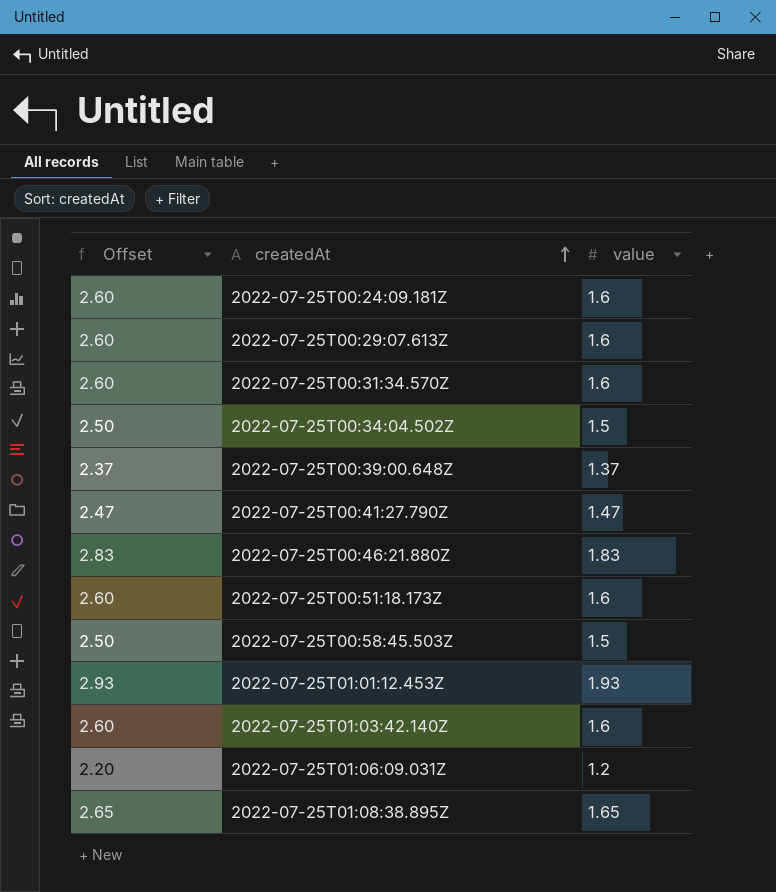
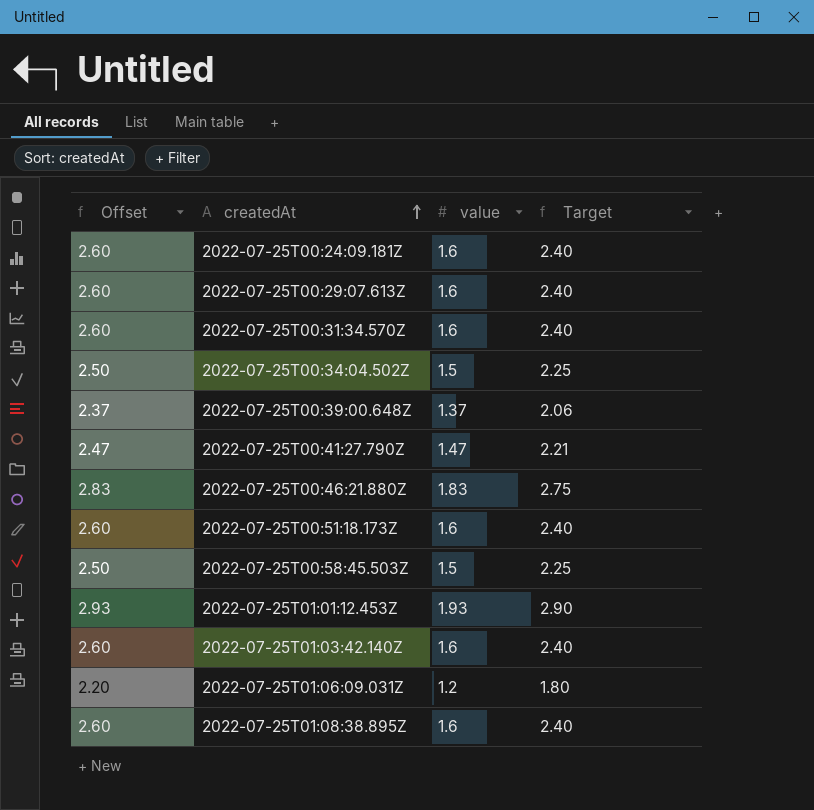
column Target | formula: none -> [value] * 1.5
2022-07-25T01:08:38.895Z | Offset: 2.65 -> 2.60
2022-07-25T01:08:38.895Z | value: 1.65 -> 1.6

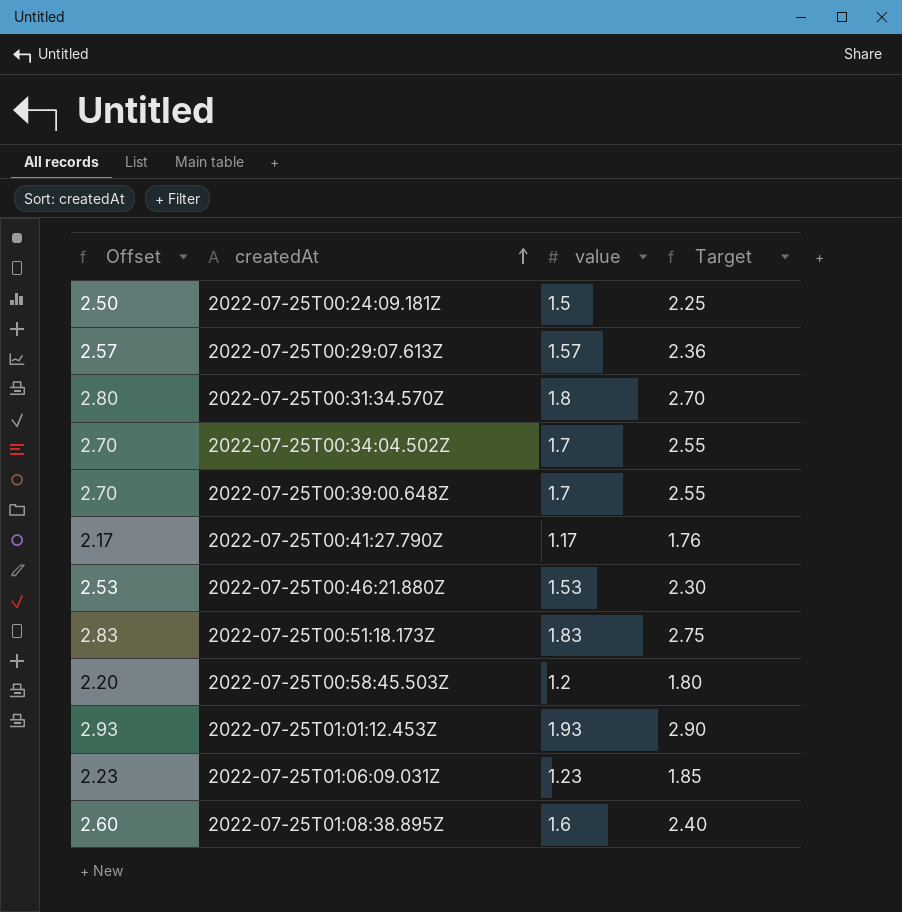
row 2022-07-25T01:03:42.140Z: 2.60 | 1.6 | 2.40 -> none
2022-07-25T00:24:09.181Z | Offset: 2.60 -> 2.50
2022-07-25T00:24:09.181Z | value: 1.6 -> 1.5
2022-07-25T00:24:09.181Z | Target: 2.40 -> 2.25
2022-07-25T00:29:07.613Z | Offset: 2.60 -> 2.57
2022-07-25T00:29:07.613Z | value: 1.6 -> 1.57
2022-07-25T00:29:07.613Z | Target: 2.40 -> 2.36
2022-07-25T00:31:34.570Z | Offset: 2.60 -> 2.80
2022-07-25T00:31:34.570Z | value: 1.6 -> 1.8
2022-07-25T00:31:34.570Z | Target: 2.40 -> 2.70
2022-07-25T00:34:04.502Z | Offset: 2.50 -> 2.70
2022-07-25T00:34:04.502Z | value: 1.5 -> 1.7
2022-07-25T00:34:04.502Z | Target: 2.25 -> 2.55
2022-07-25T00:39:00.648Z | Offset: 2.37 -> 2.70
2022-07-25T00:39:00.648Z | value: 1.37 -> 1.7
2022-07-25T00:39:00.648Z | Target: 2.06 -> 2.55
2022-07-25T00:41:27.790Z | Offset: 2.47 -> 2.17
2022-07-25T00:41:27.790Z | value: 1.47 -> 1.17
2022-07-25T00:41:27.790Z | Target: 2.21 -> 1.76
2022-07-25T00:46:21.880Z | Offset: 2.83 -> 2.53
2022-07-25T00:46:21.880Z | value: 1.83 -> 1.53
2022-07-25T00:46:21.880Z | Target: 2.75 -> 2.30
2022-07-25T00:51:18.173Z | Offset: 2.60 -> 2.83
2022-07-25T00:51:18.173Z | value: 1.6 -> 1.83
2022-07-25T00:51:18.173Z | Target: 2.40 -> 2.75
2022-07-25T00:58:45.503Z | Offset: 2.50 -> 2.20
2022-07-25T00:58:45.503Z | value: 1.5 -> 1.2
2022-07-25T00:58:45.503Z | Target: 2.25 -> 1.80
2022-07-25T01:06:09.031Z | Offset: 2.20 -> 2.23
2022-07-25T01:06:09.031Z | value: 1.2 -> 1.23
2022-07-25T01:06:09.031Z | Target: 1.80 -> 1.85

